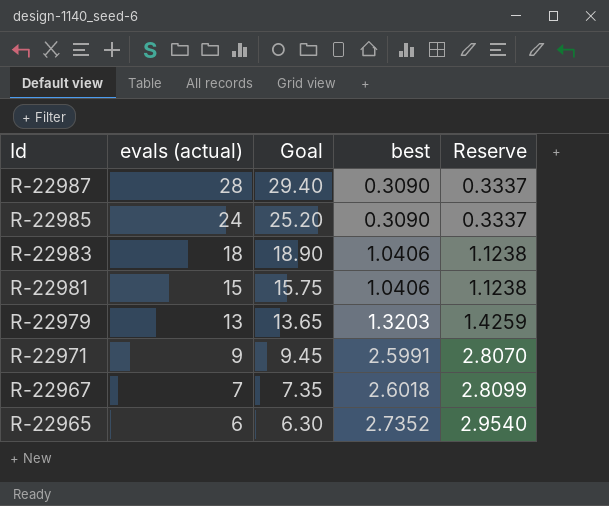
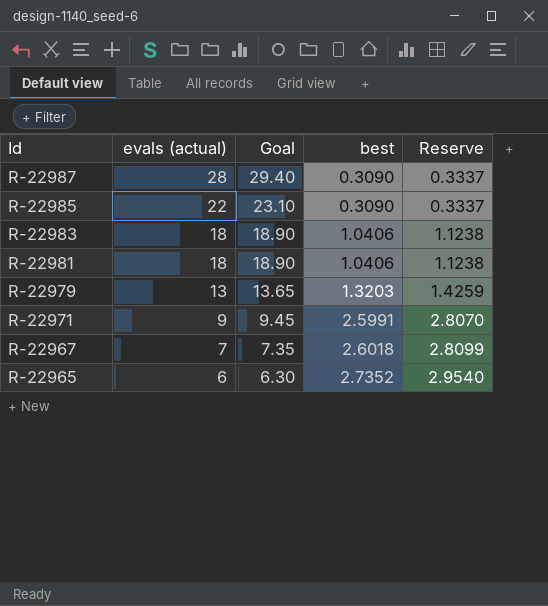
R-22985 | evals (actual): 24 -> 22
R-22985 | Goal: 25.20 -> 23.10
R-22981 | evals (actual): 15 -> 18
R-22981 | Goal: 15.75 -> 18.90

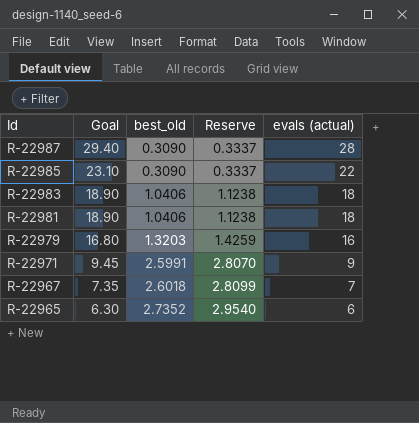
column name: best -> best_old
column evals (actual) | position: 2 -> 5
R-22979 | Goal: 13.65 -> 16.80
R-22979 | evals (actual): 13 -> 16

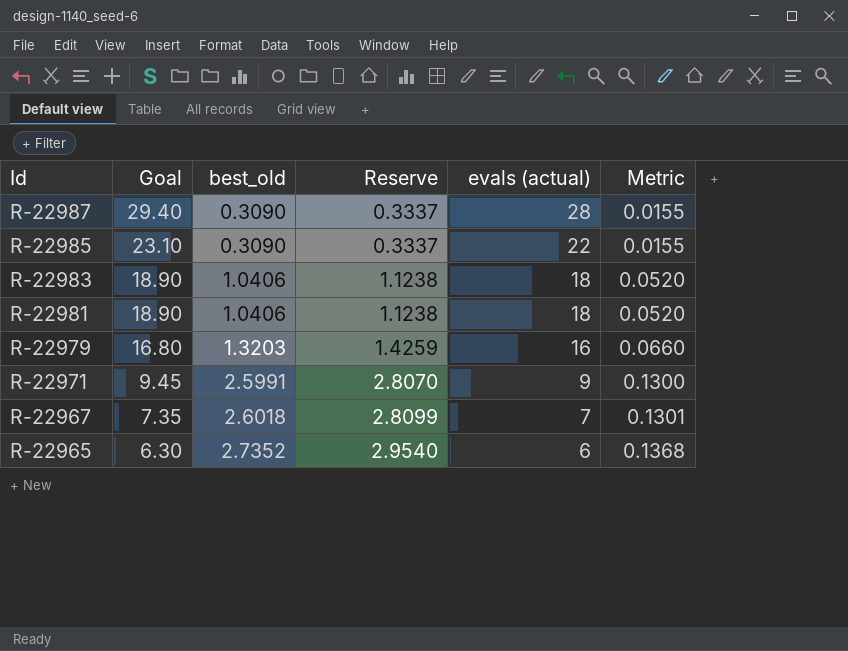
column Metric | formula: none -> [best_old] * 0.05

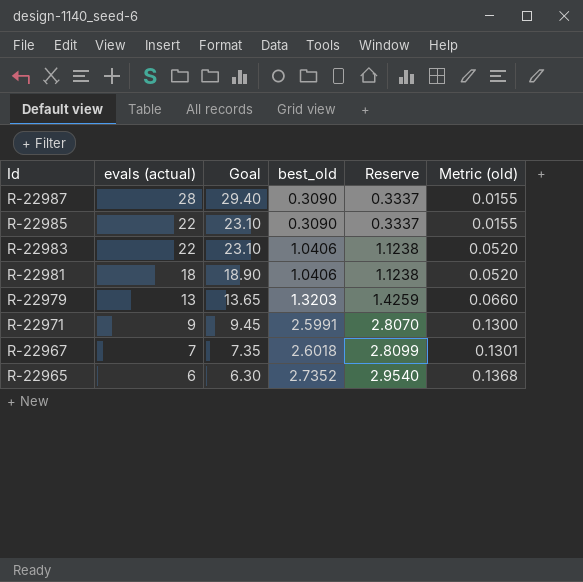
column evals (actual) | position: 5 -> 2
column name: Metric -> Metric (old)
R-22983 | evals (actual): 18 -> 22
R-22983 | Goal: 18.90 -> 23.10
R-22979 | evals (actual): 16 -> 13
R-22979 | Goal: 16.80 -> 13.65

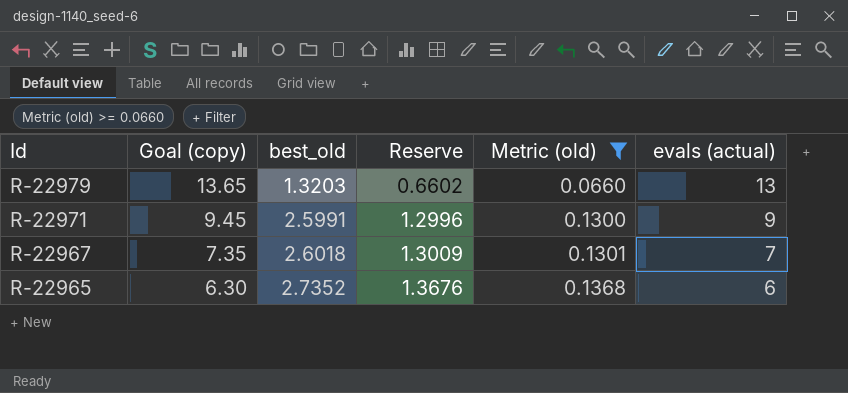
filter: none -> Metric (old) >= 0.0660
column name: Goal -> Goal (copy)
column Reserve | formula: [best_old] * 1.08 -> [best_old] * 0.5
column evals (actual) | position: 2 -> 6

